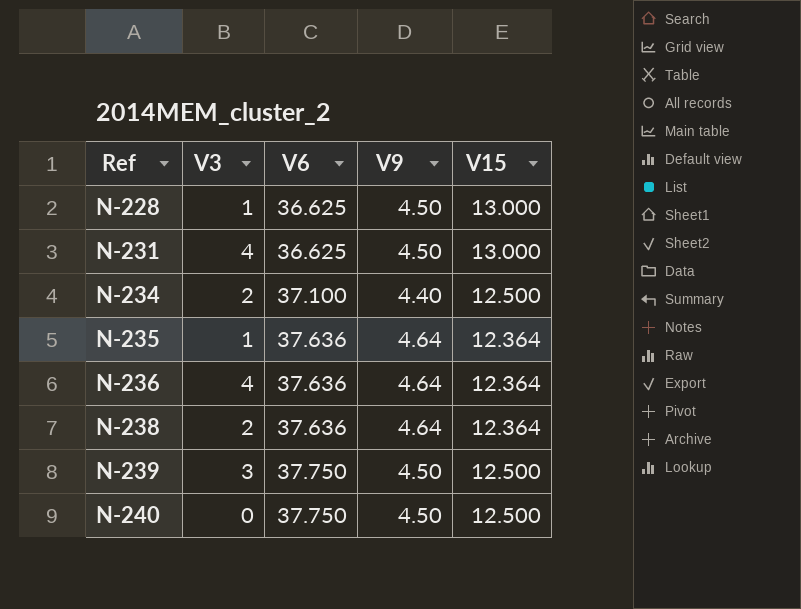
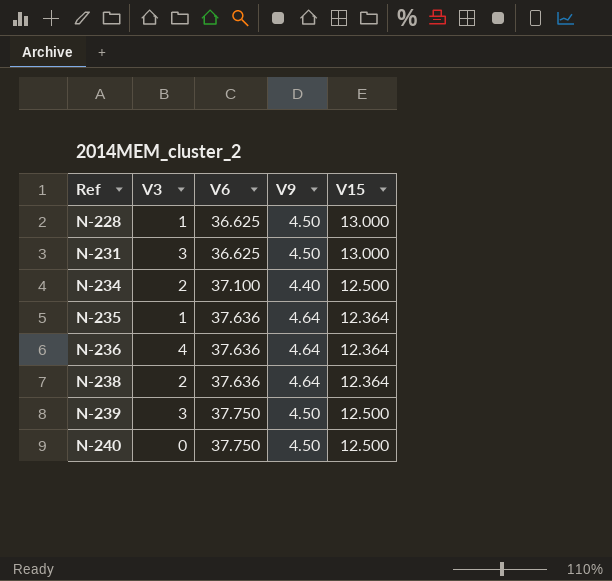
N-231 | V3: 4 -> 3

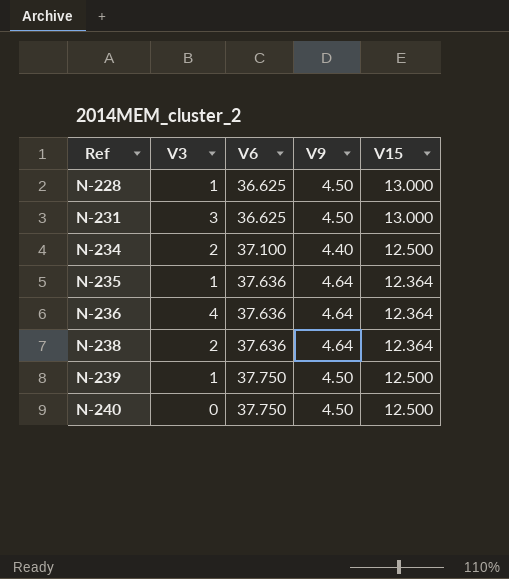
N-239 | V3: 3 -> 1

